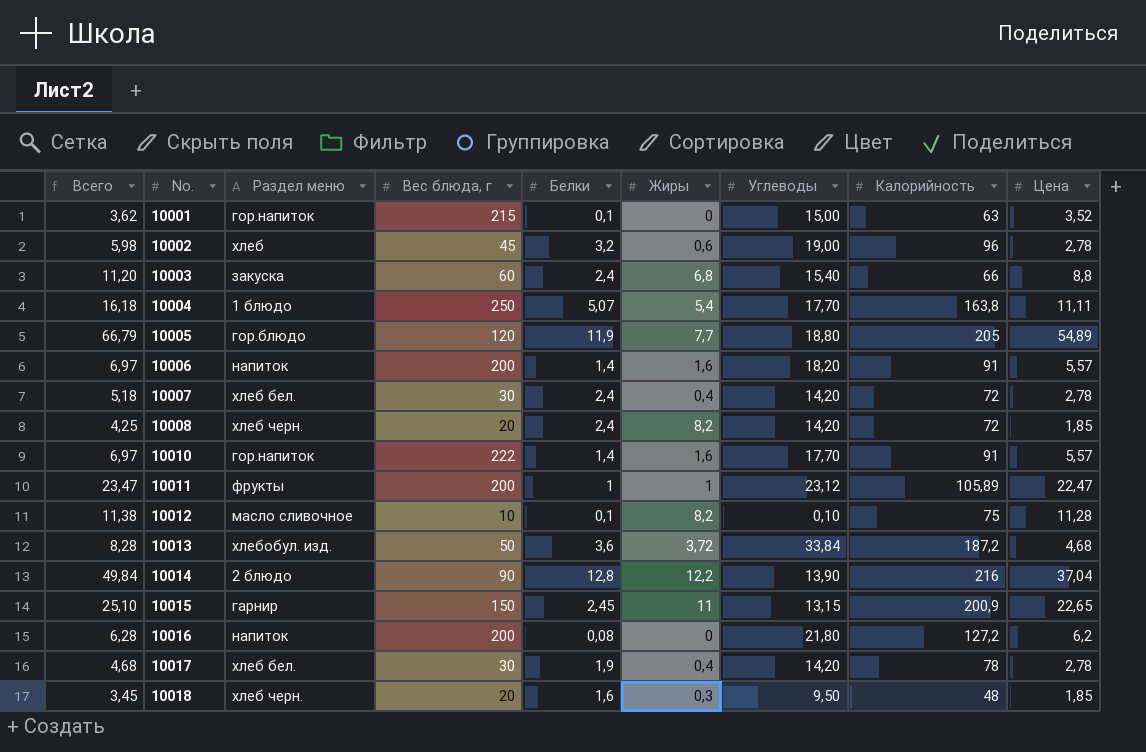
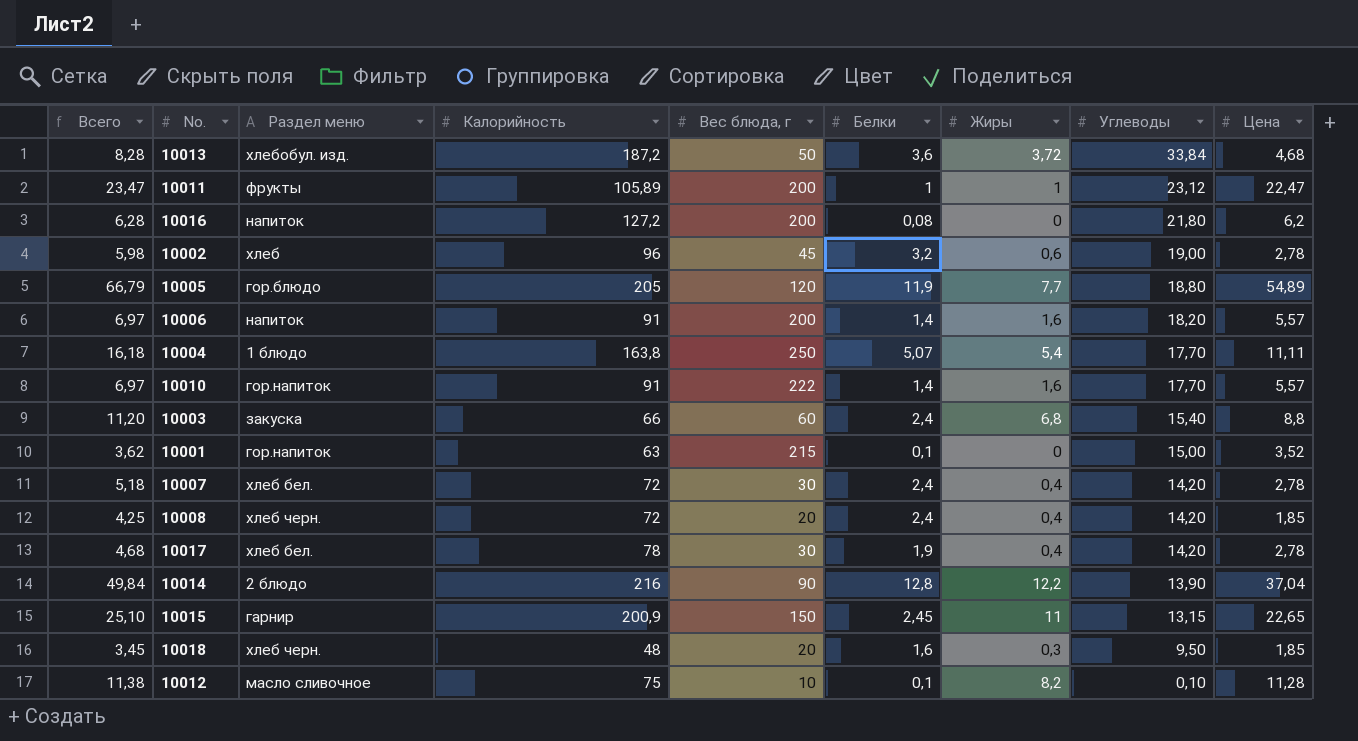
row order: No. ascending -> Углеводы descending
column Калорийность | position: 8 -> 4
10008 | Жиры: 8,2 -> 0,4

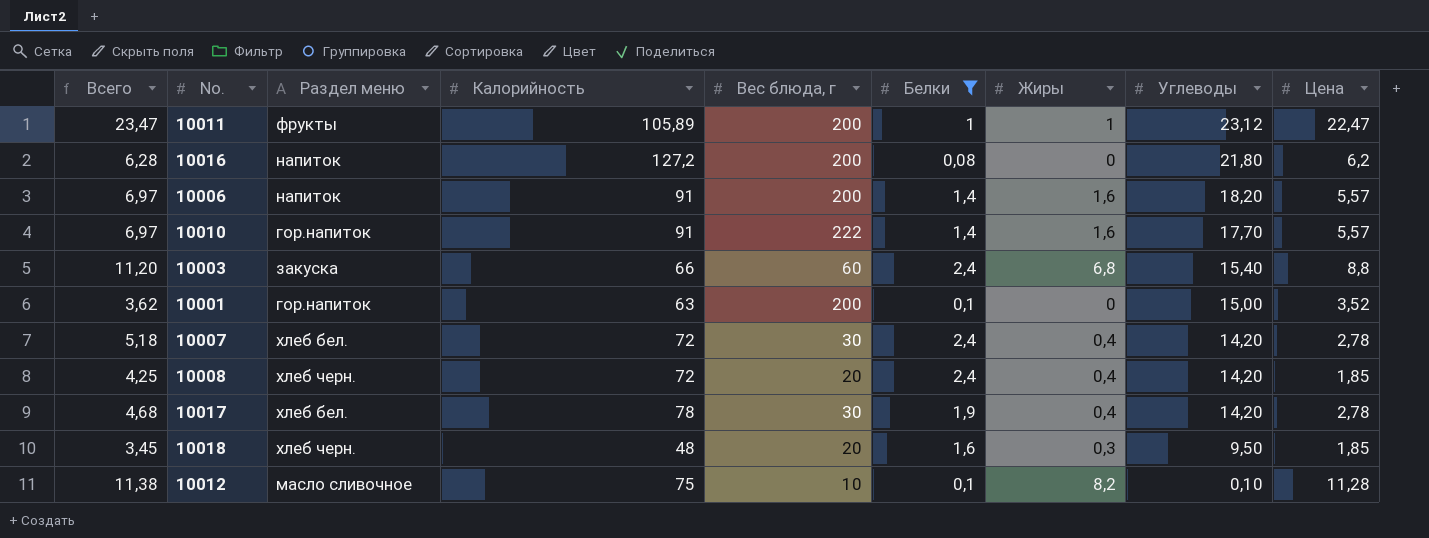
filter: none -> Белки <= 2,4
10001 | Вес блюда, г: 215 -> 200

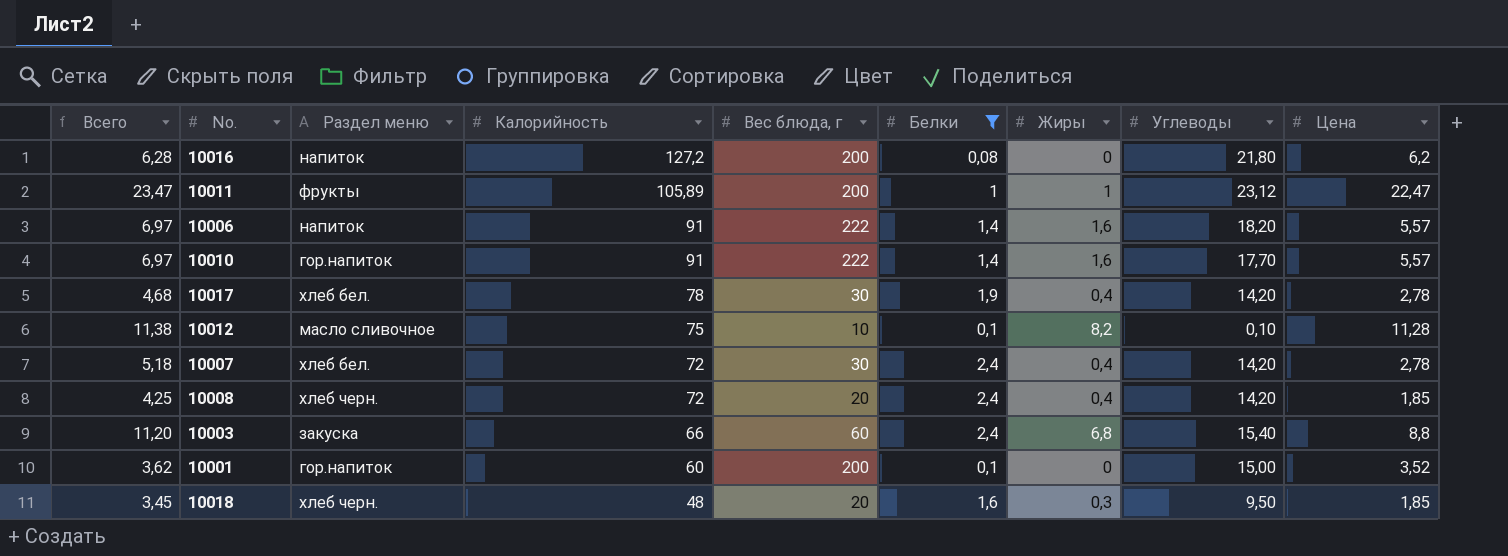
row order: Углеводы descending -> Калорийность descending
10006 | Вес блюда, г: 200 -> 222
10001 | Калорийность: 63 -> 60

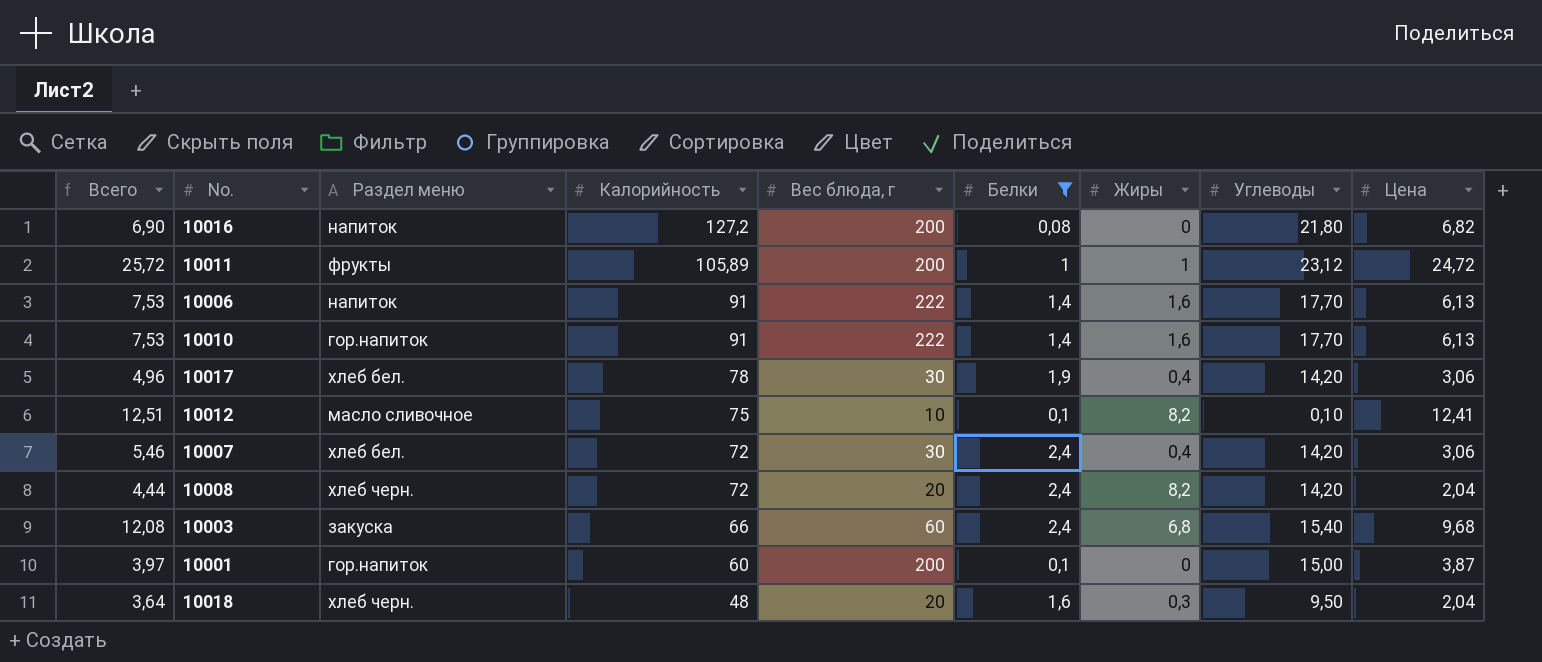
10016 | Всего: 6,28 -> 6,90
10016 | Цена: 6,2 -> 6,82
10011 | Всего: 23,47 -> 25,72
10011 | Цена: 22,47 -> 24,72
10006 | Всего: 6,97 -> 7,53
10006 | Углеводы: 18,20 -> 17,70
10006 | Цена: 5,57 -> 6,13
10010 | Всего: 6,97 -> 7,53
10010 | Цена: 5,57 -> 6,13
10017 | Всего: 4,68 -> 4,96
10017 | Цена: 2,78 -> 3,06
10012 | Всего: 11,38 -> 12,51
10012 | Цена: 11,28 -> 12,41
10007 | Всего: 5,18 -> 5,46
10007 | Цена: 2,78 -> 3,06
10008 | Всего: 4,25 -> 4,44
10008 | Жиры: 0,4 -> 8,2
10008 | Цена: 1,85 -> 2,04
10003 | Всего: 11,20 -> 12,08
10003 | Цена: 8,8 -> 9,68
10001 | Всего: 3,62 -> 3,97
10001 | Цена: 3,52 -> 3,87
10018 | Всего: 3,45 -> 3,64
10018 | Цена: 1,85 -> 2,04

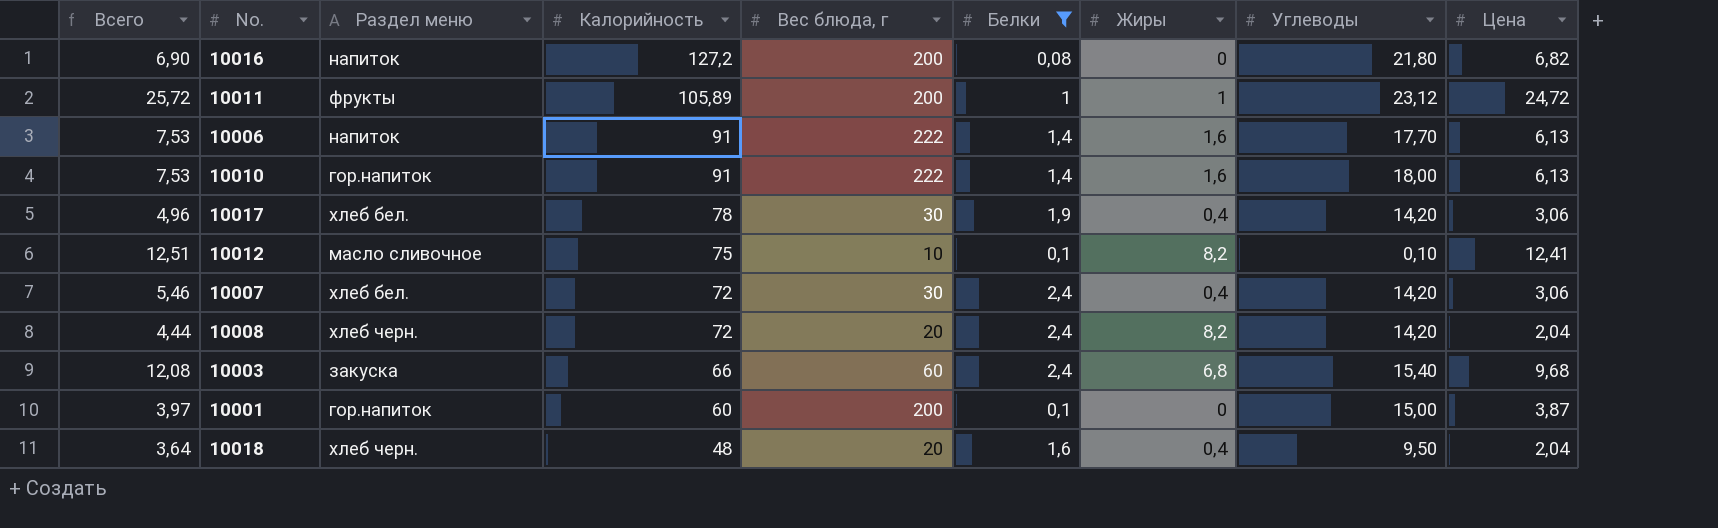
10010 | Углеводы: 17,70 -> 18,00
10018 | Жиры: 0,3 -> 0,4

